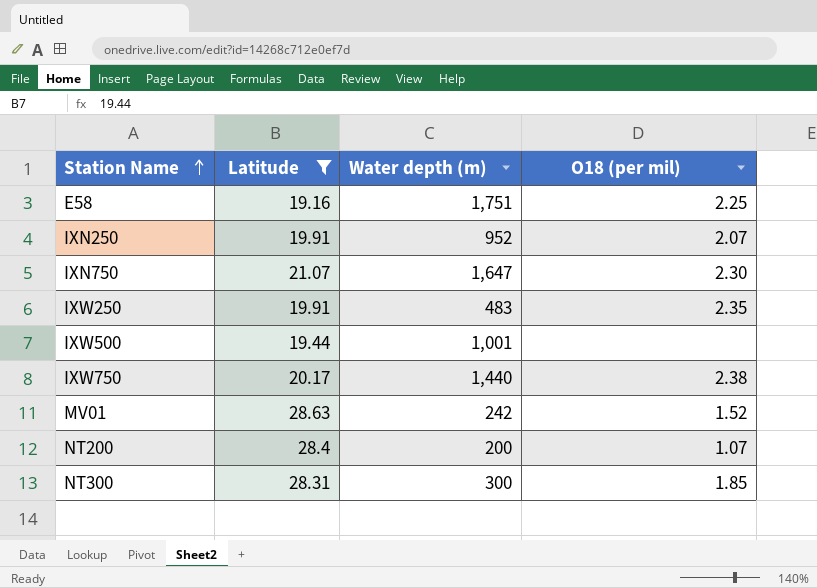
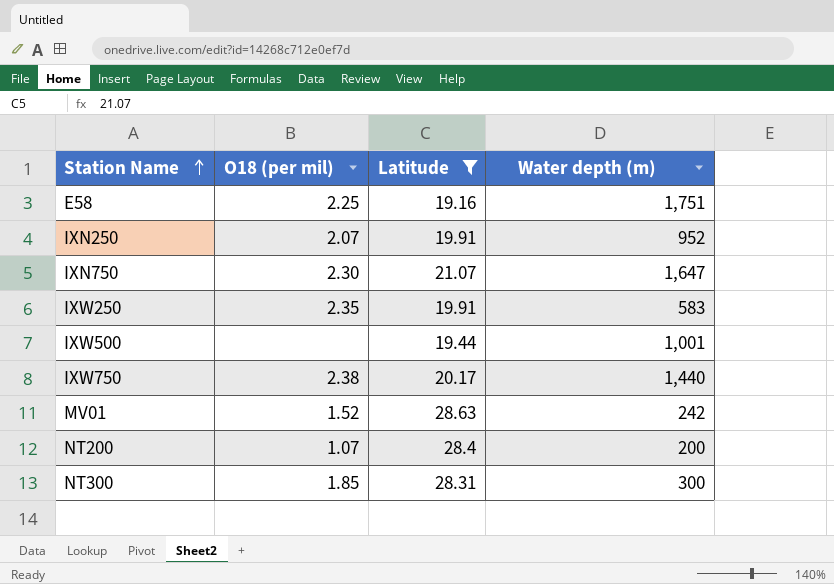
column O18 (per mil) | position: 4 -> 2
IXW250 | Water depth (m): 483 -> 583

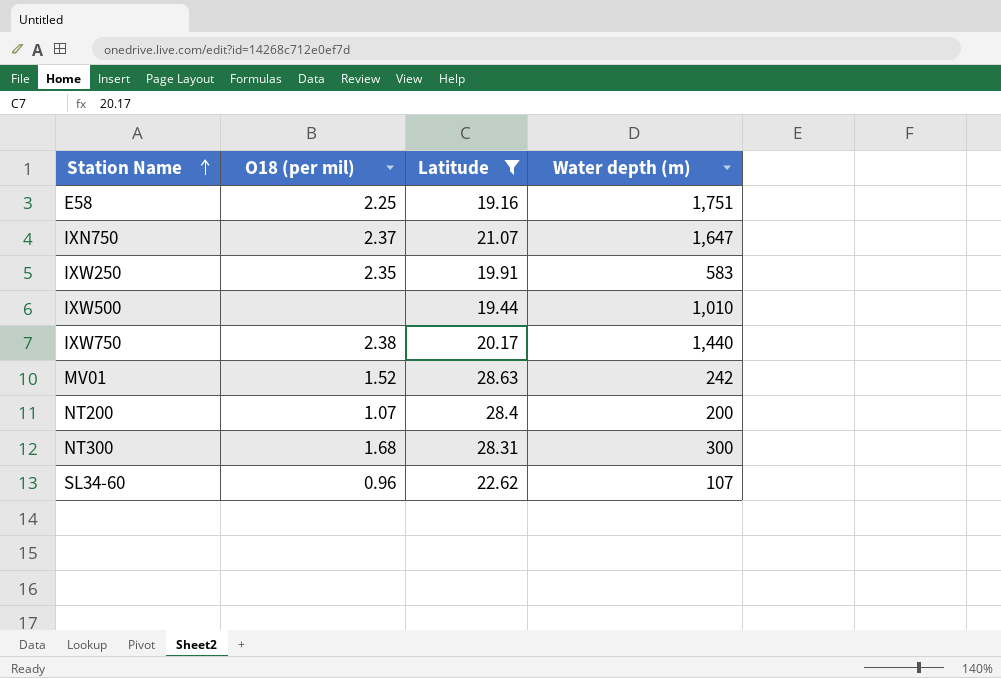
row IXN250: 2.07 | 19.91 | 952 -> none
IXN750 | O18 (per mil): 2.30 -> 2.37
IXW500 | Water depth (m): 1,001 -> 1,010
NT300 | O18 (per mil): 1.85 -> 1.68
row SL34-60: none -> 0.96 | 22.62 | 107

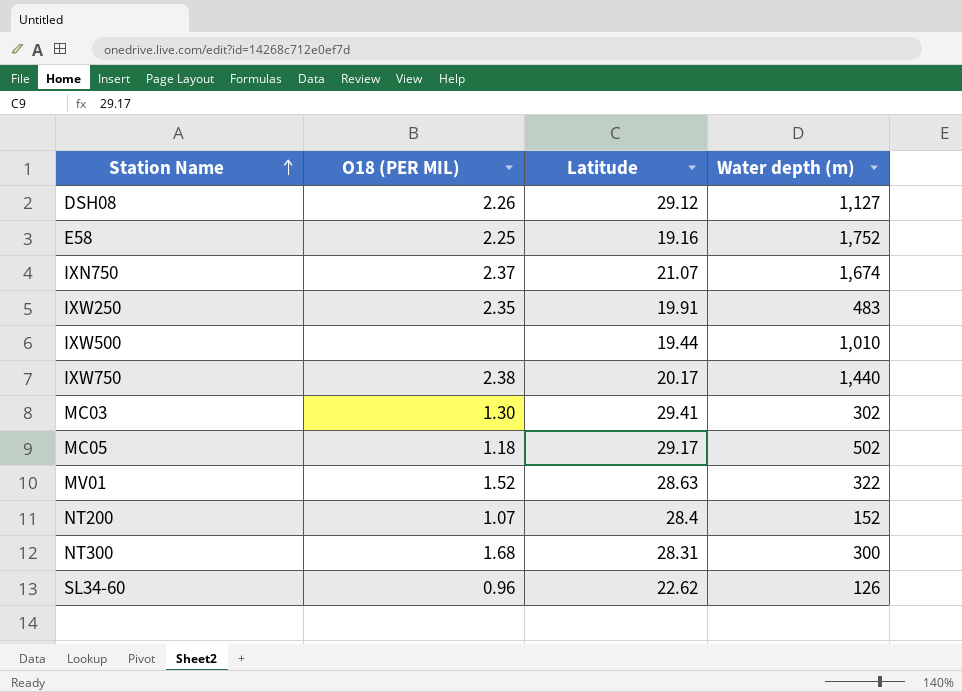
filter: Latitude <= 28.63 -> none
column name: O18 (per mil) -> O18 (PER MIL)
E58 | Water depth (m): 1,751 -> 1,752
IXN750 | Water depth (m): 1,647 -> 1,674
IXW250 | Water depth (m): 583 -> 483
MV01 | Water depth (m): 242 -> 322
NT200 | Water depth (m): 200 -> 152
SL34-60 | Water depth (m): 107 -> 126

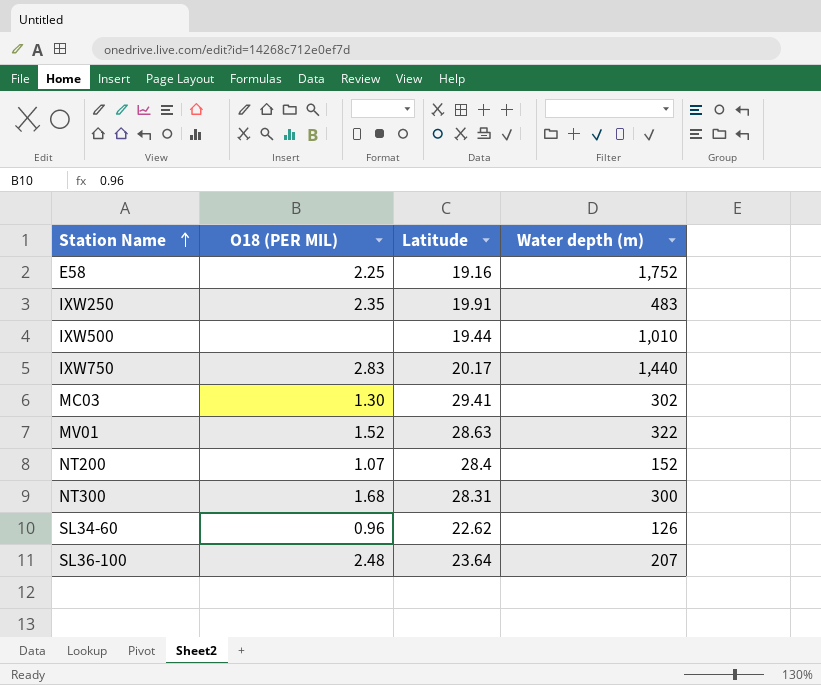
row DSH08: 2.26 | 29.12 | 1,127 -> none
row IXN750: 2.37 | 21.07 | 1,674 -> none
row MC05: 1.18 | 29.17 | 502 -> none
IXW750 | O18 (PER MIL): 2.38 -> 2.83
row SL36-100: none -> 2.48 | 23.64 | 207

